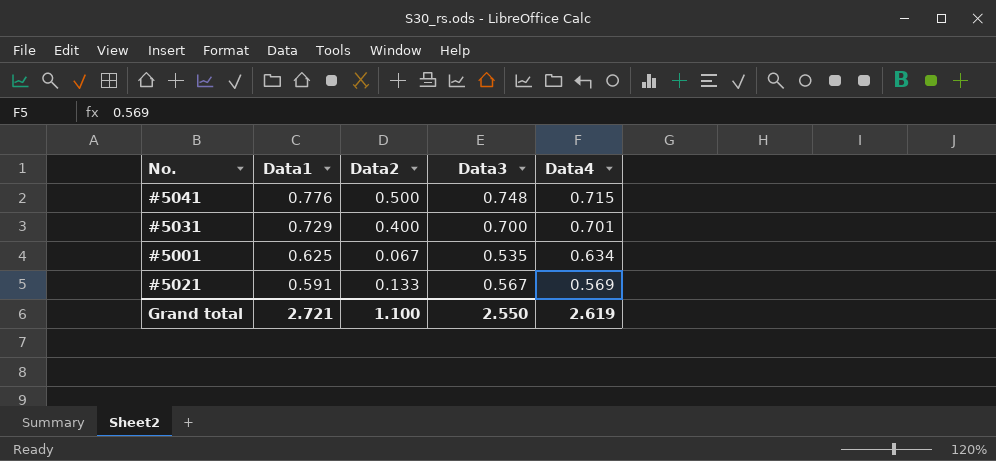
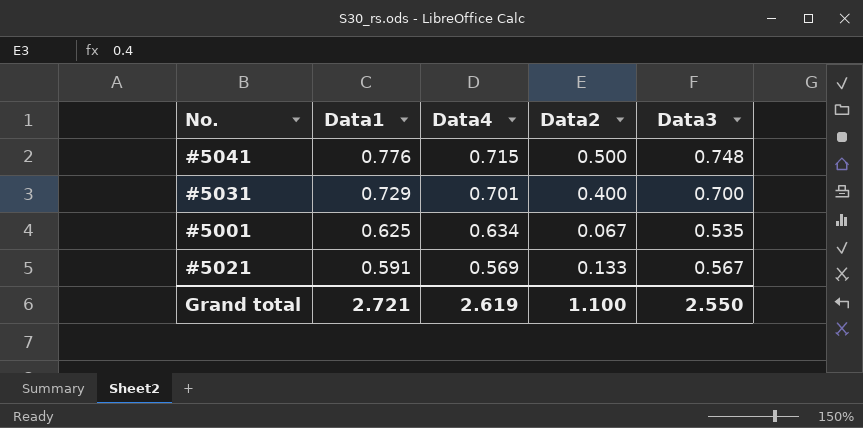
column Data4 | position: 5 -> 3

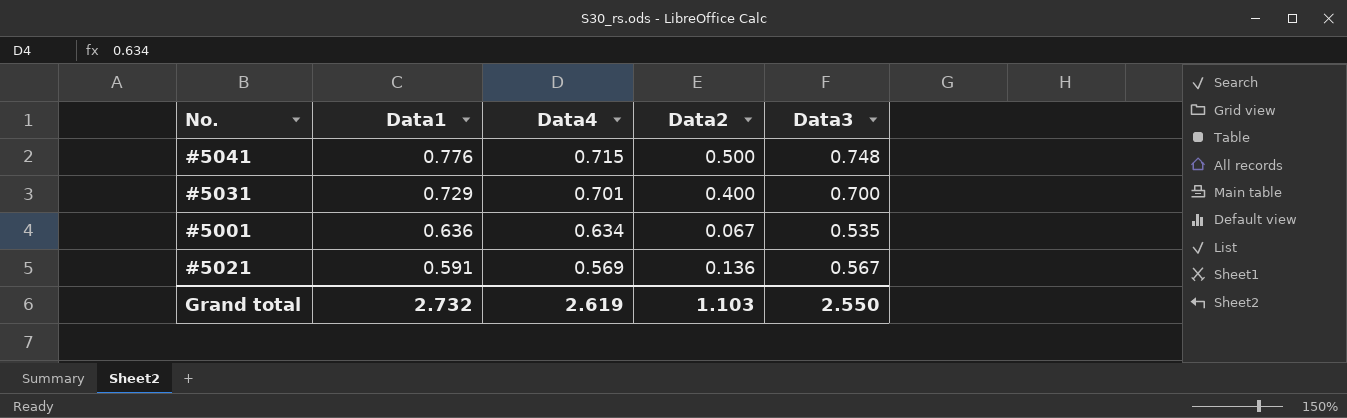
#5001 | Data1: 0.625 -> 0.636
#5021 | Data2: 0.133 -> 0.136
Grand total | Data1: 2.721 -> 2.732
Grand total | Data2: 1.100 -> 1.103

